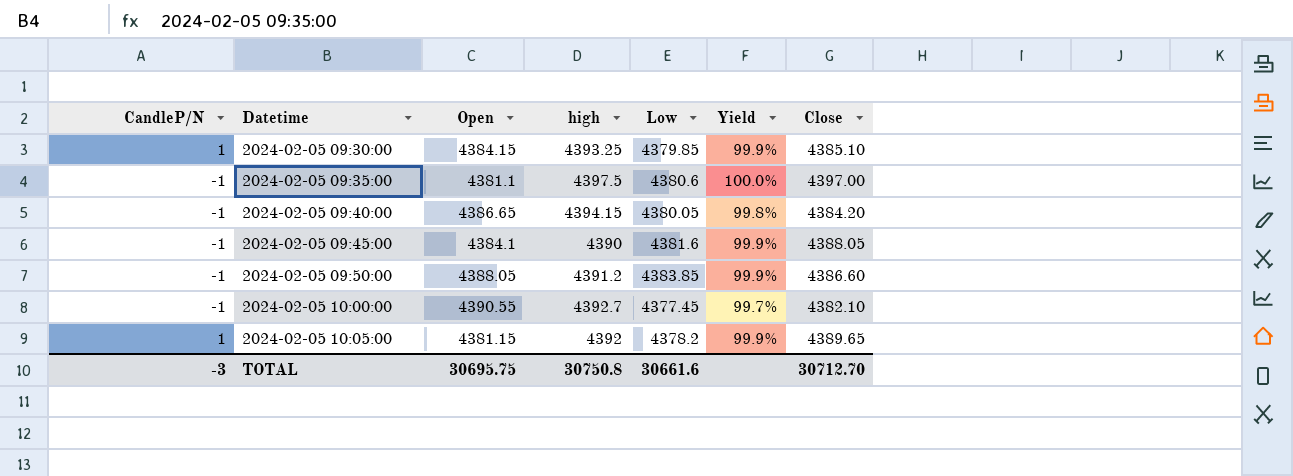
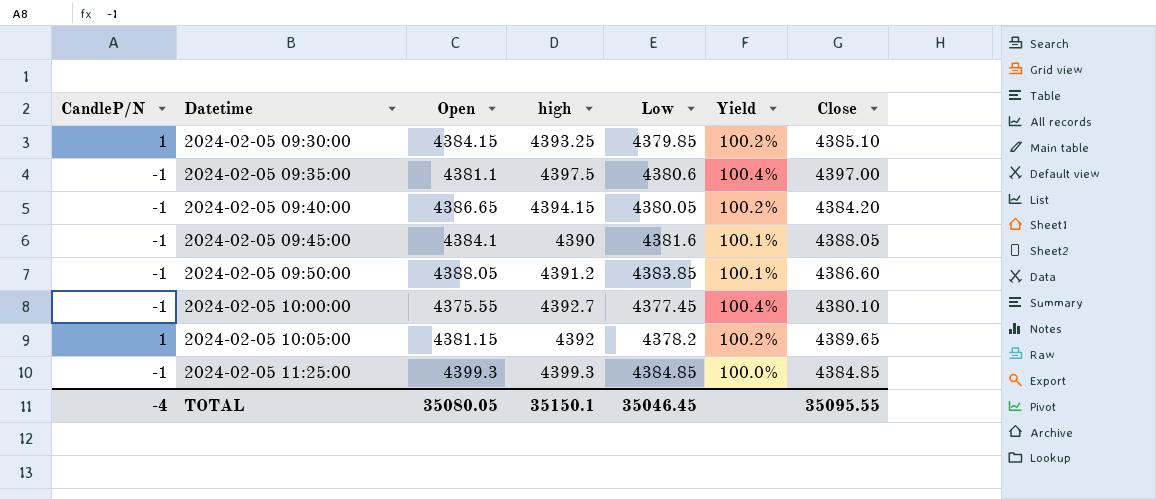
column Yield | formula: [Low] / [Open] -> [high] / [Open]
2024-02-05 10:00:00 | Open: 4390.55 -> 4375.55
2024-02-05 10:00:00 | Close: 4382.10 -> 4380.10
row 2024-02-05 11:25:00: none -> -1 | 4399.3 | 4399.3 | 4384.85 | 100.0% | 4384.85
TOTAL | CandleP/N: -3 -> -4
TOTAL | Open: 30695.75 -> 35080.05
TOTAL | high: 30750.8 -> 35150.1
TOTAL | Low: 30661.6 -> 35046.45
TOTAL | Close: 30712.70 -> 35095.55

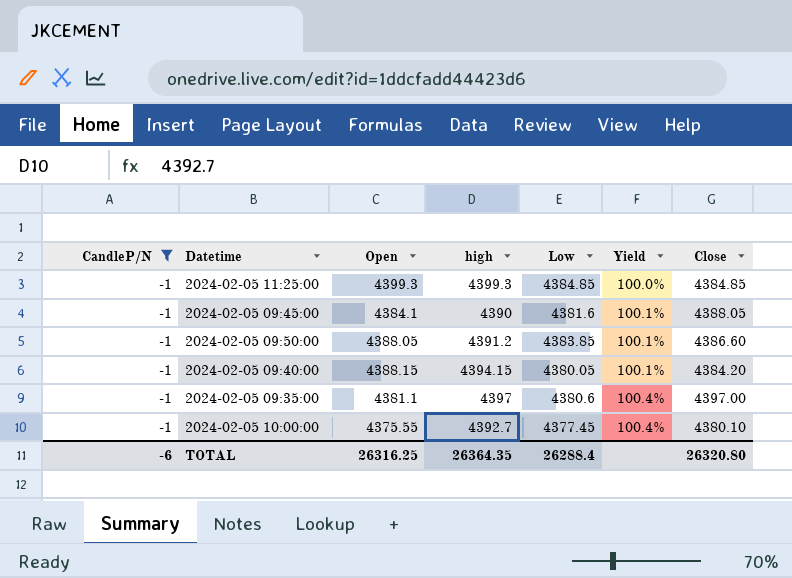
filter: none -> CandleP/N = -1
row order: Datetime ascending -> Yield ascending
2024-02-05 09:40:00 | Open: 4386.65 -> 4388.15
2024-02-05 09:40:00 | Yield: 100.2% -> 100.1%
2024-02-05 09:35:00 | high: 4397.5 -> 4397
TOTAL | CandleP/N: -4 -> -6
TOTAL | Open: 35080.05 -> 26316.25
TOTAL | high: 35150.1 -> 26364.35
TOTAL | Low: 35046.45 -> 26288.4
TOTAL | Close: 35095.55 -> 26320.80

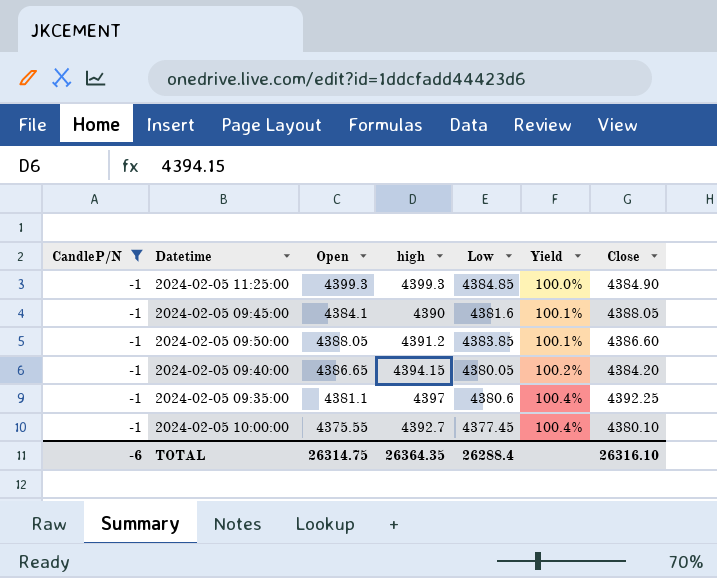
2024-02-05 11:25:00 | Close: 4384.85 -> 4384.90
2024-02-05 09:40:00 | Open: 4388.15 -> 4386.65
2024-02-05 09:40:00 | Yield: 100.1% -> 100.2%
2024-02-05 09:35:00 | Close: 4397.00 -> 4392.25
TOTAL | Open: 26316.25 -> 26314.75
TOTAL | Close: 26320.80 -> 26316.10

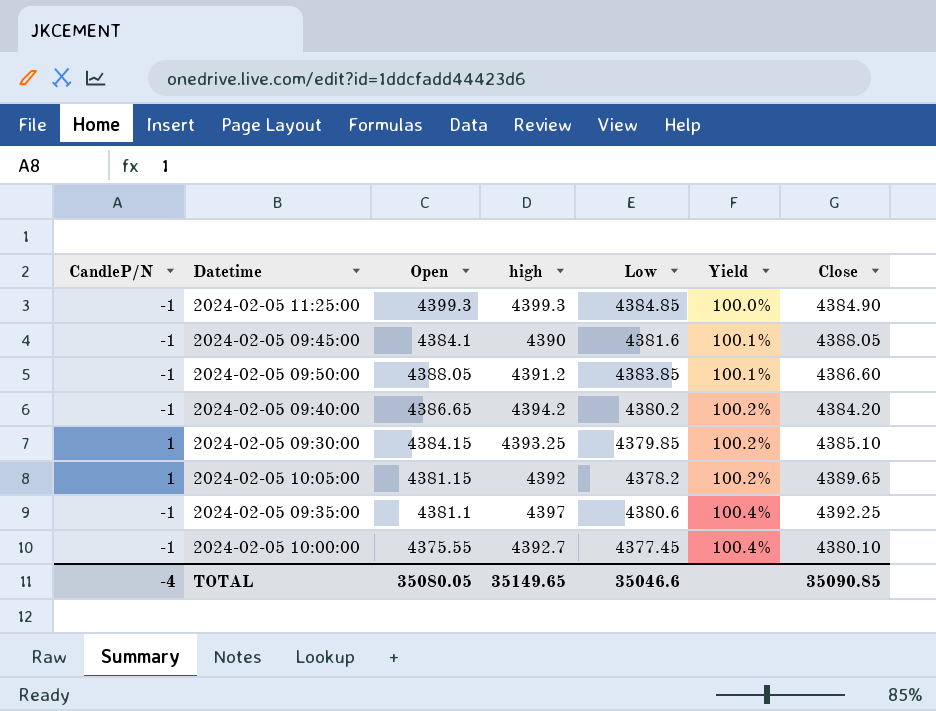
filter: CandleP/N = -1 -> none
2024-02-05 09:40:00 | high: 4394.15 -> 4394.2
2024-02-05 09:40:00 | Low: 4380.05 -> 4380.2
TOTAL | CandleP/N: -6 -> -4
TOTAL | Open: 26314.75 -> 35080.05
TOTAL | high: 26364.35 -> 35149.65
TOTAL | Low: 26288.4 -> 35046.6
TOTAL | Close: 26316.10 -> 35090.85

